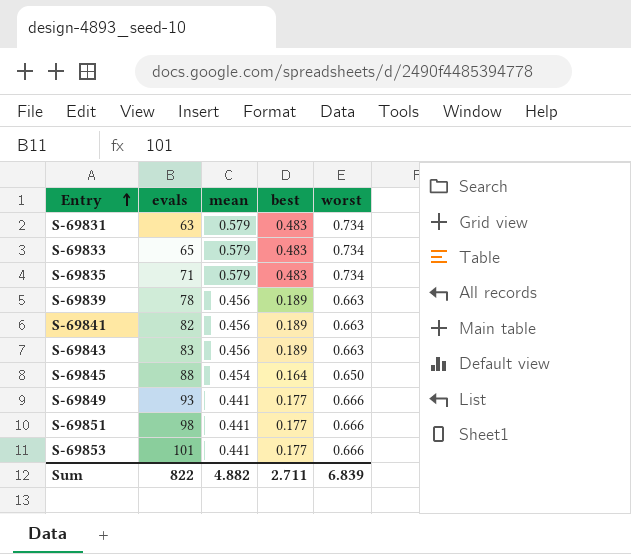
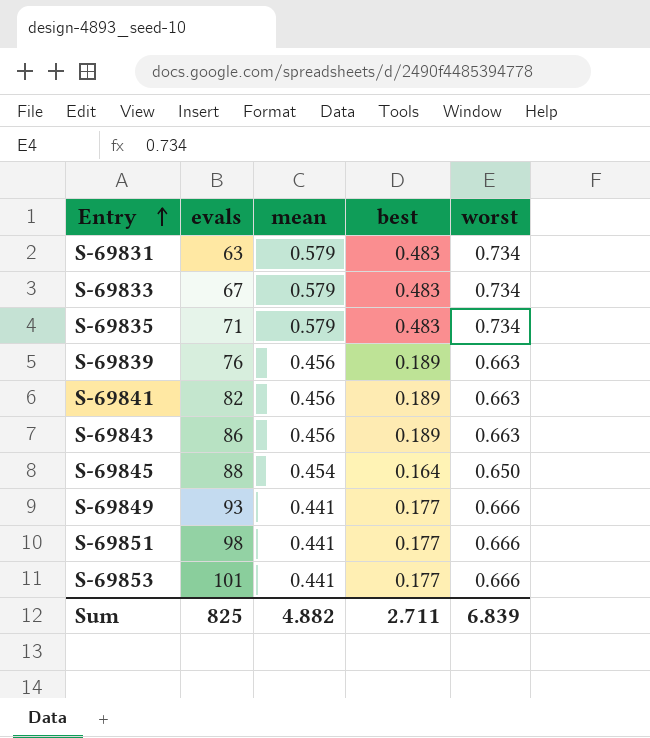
S-69833 | evals: 65 -> 67
S-69839 | evals: 78 -> 76
S-69843 | evals: 83 -> 86
Sum | evals: 822 -> 825

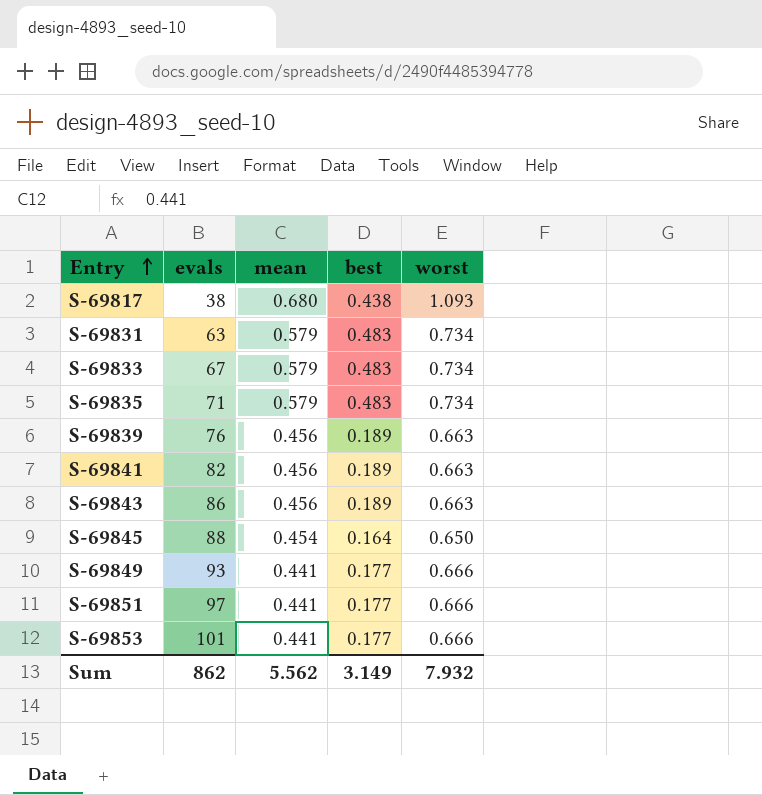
row S-69817: none -> 38 | 0.680 | 0.438 | 1.093
S-69851 | evals: 98 -> 97
Sum | evals: 825 -> 862
Sum | mean: 4.882 -> 5.562
Sum | best: 2.711 -> 3.149
Sum | worst: 6.839 -> 7.932

